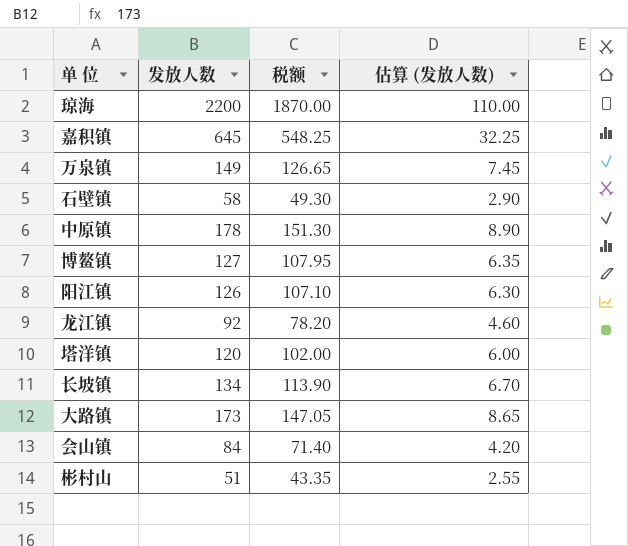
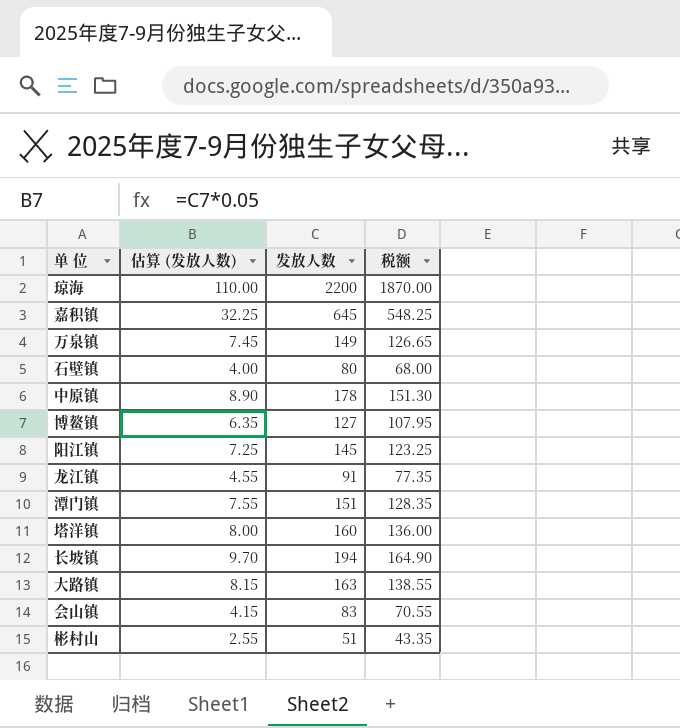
column 估算 (发放人数) | position: 4 -> 2
石壁镇 | 估算 (发放人数): 2.90 -> 4.00
石壁镇 | 发放人数: 58 -> 80
石壁镇 | 税额: 49.30 -> 68.00
阳江镇 | 估算 (发放人数): 6.30 -> 7.25
阳江镇 | 发放人数: 126 -> 145
阳江镇 | 税额: 107.10 -> 123.25
龙江镇 | 估算 (发放人数): 4.60 -> 4.55
龙江镇 | 发放人数: 92 -> 91
龙江镇 | 税额: 78.20 -> 77.35
row 潭门镇: none -> 7.55 | 151 | 128.35
塔洋镇 | 估算 (发放人数): 6.00 -> 8.00
塔洋镇 | 发放人数: 120 -> 160
塔洋镇 | 税额: 102.00 -> 136.00
长坡镇 | 估算 (发放人数): 6.70 -> 9.70
长坡镇 | 发放人数: 134 -> 194
长坡镇 | 税额: 113.90 -> 164.90
大路镇 | 估算 (发放人数): 8.65 -> 8.15
大路镇 | 发放人数: 173 -> 163
大路镇 | 税额: 147.05 -> 138.55
会山镇 | 估算 (发放人数): 4.20 -> 4.15
会山镇 | 发放人数: 84 -> 83
会山镇 | 税额: 71.40 -> 70.55

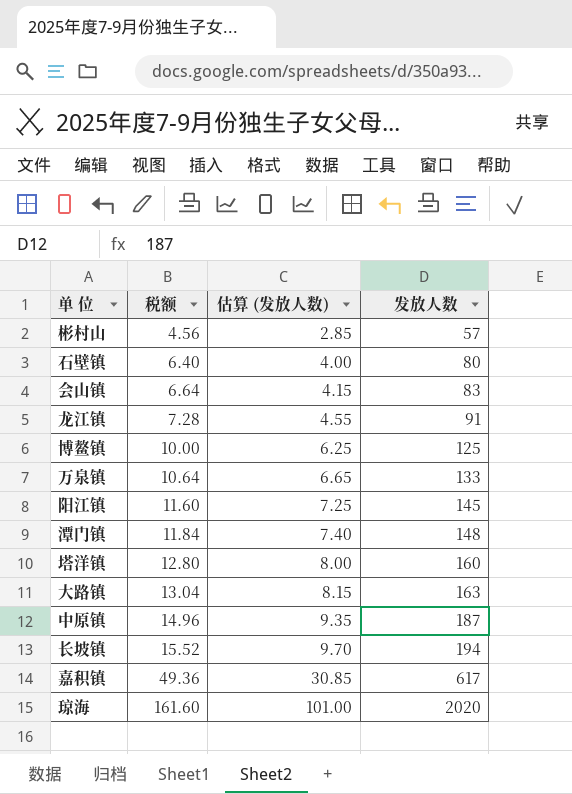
row order: none -> 税额 ascending
column 税额 | formula: [发放人数] * 0.85 -> [发放人数] * 0.08
column 税额 | position: 4 -> 2
彬村山 | 估算 (发放人数): 2.55 -> 2.85
彬村山 | 发放人数: 51 -> 57
博鳌镇 | 估算 (发放人数): 6.35 -> 6.25
博鳌镇 | 发放人数: 127 -> 125
万泉镇 | 估算 (发放人数): 7.45 -> 6.65
万泉镇 | 发放人数: 149 -> 133
潭门镇 | 估算 (发放人数): 7.55 -> 7.40
潭门镇 | 发放人数: 151 -> 148
中原镇 | 估算 (发放人数): 8.90 -> 9.35
中原镇 | 发放人数: 178 -> 187
嘉积镇 | 估算 (发放人数): 32.25 -> 30.85
嘉积镇 | 发放人数: 645 -> 617
琼海 | 估算 (发放人数): 110.00 -> 101.00
琼海 | 发放人数: 2200 -> 2020

